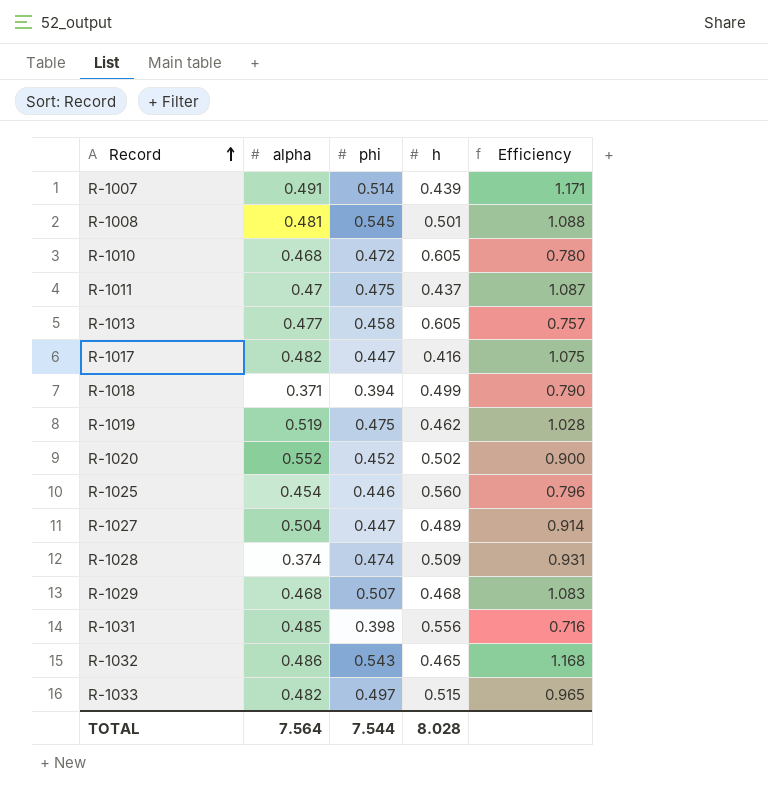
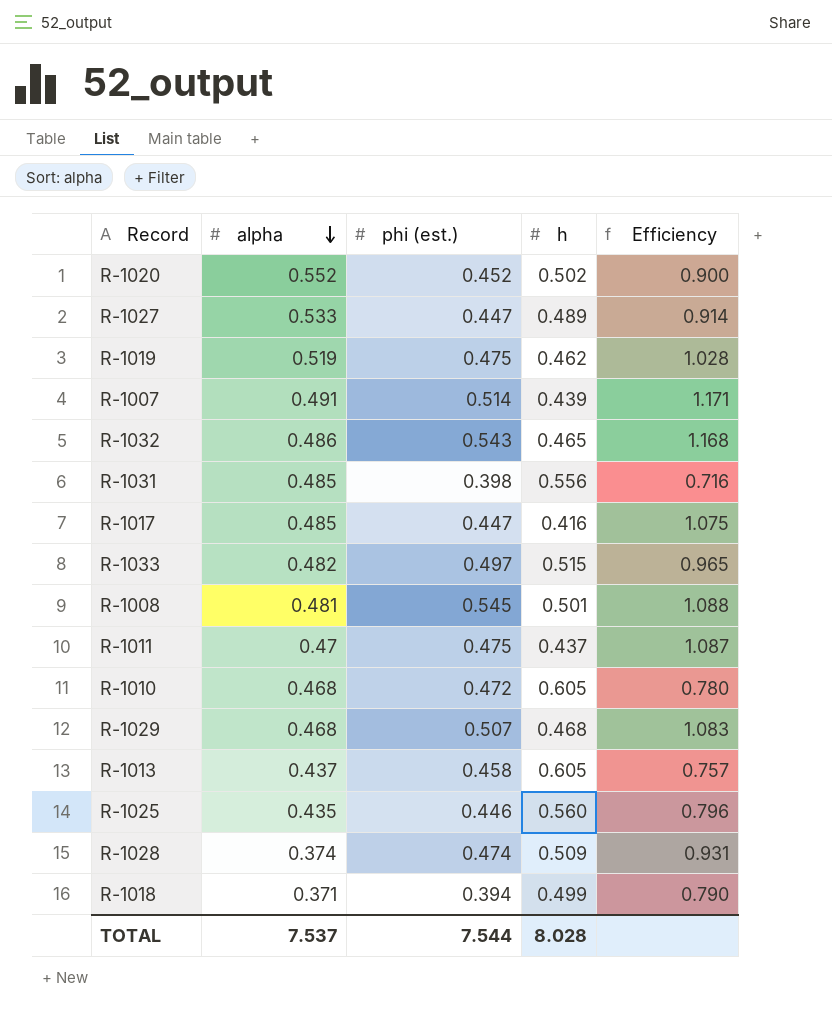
row order: Record ascending -> alpha descending
column name: phi -> phi (est.)
R-1027 | alpha: 0.504 -> 0.533
R-1017 | alpha: 0.482 -> 0.485
R-1013 | alpha: 0.477 -> 0.437
R-1025 | alpha: 0.454 -> 0.435
TOTAL | alpha: 7.564 -> 7.537

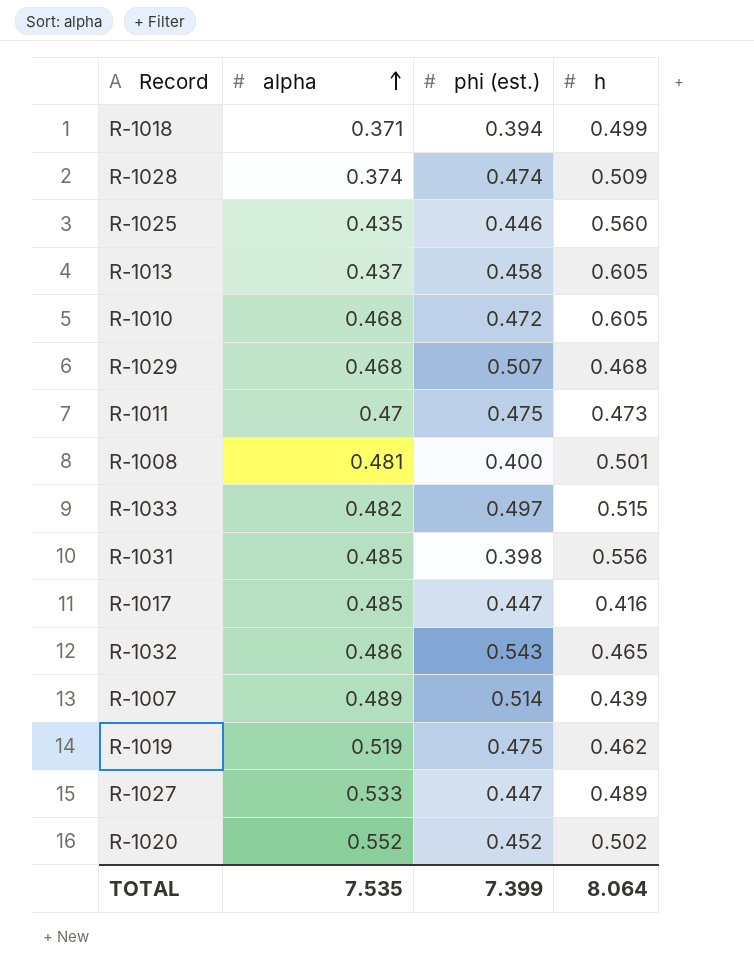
row order: alpha descending -> alpha ascending
column Efficiency | formula: [phi (est.)] / [h] -> none
R-1011 | h: 0.437 -> 0.473
R-1008 | phi (est.): 0.545 -> 0.400
R-1007 | alpha: 0.491 -> 0.489
TOTAL | alpha: 7.537 -> 7.535
TOTAL | phi (est.): 7.544 -> 7.399
TOTAL | h: 8.028 -> 8.064

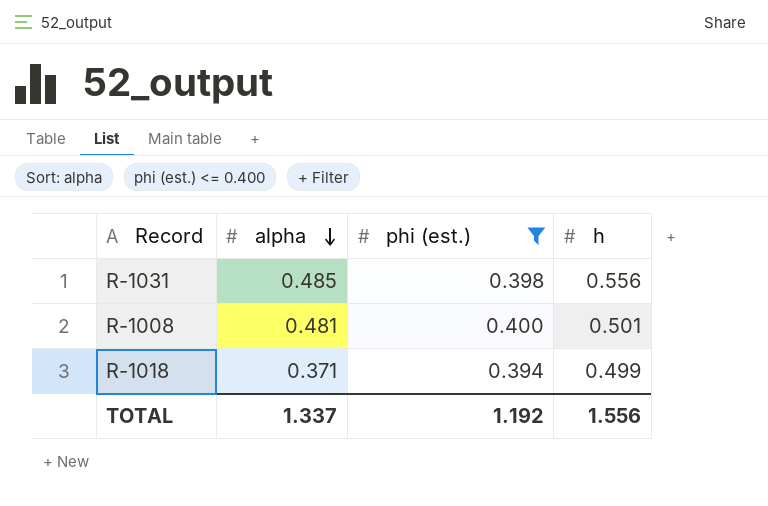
filter: none -> phi (est.) <= 0.400
row order: alpha ascending -> alpha descending
TOTAL | alpha: 7.535 -> 1.337
TOTAL | phi (est.): 7.399 -> 1.192
TOTAL | h: 8.064 -> 1.556

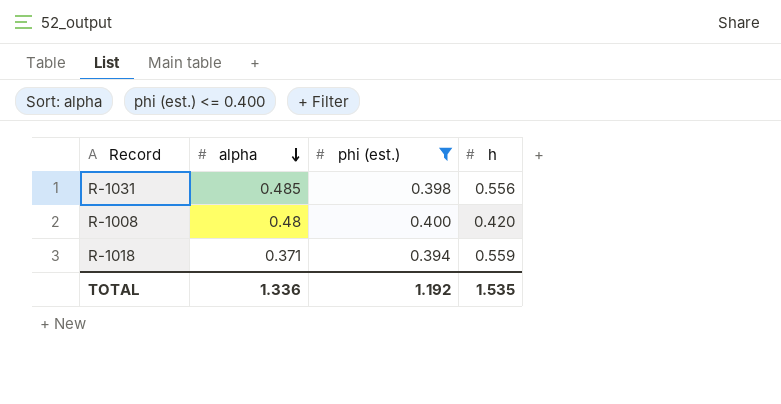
R-1008 | alpha: 0.481 -> 0.48
R-1008 | h: 0.501 -> 0.420
R-1018 | h: 0.499 -> 0.559
TOTAL | alpha: 1.337 -> 1.336
TOTAL | h: 1.556 -> 1.535

